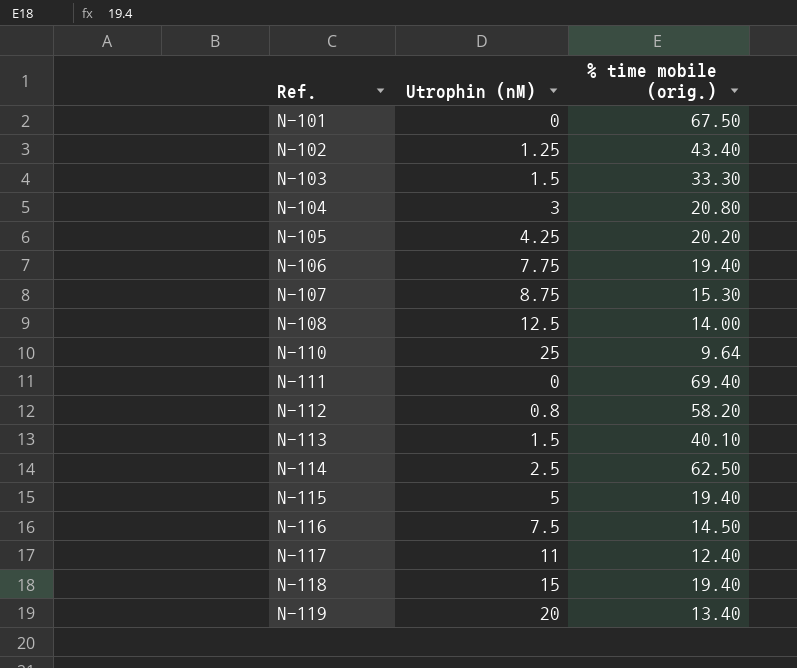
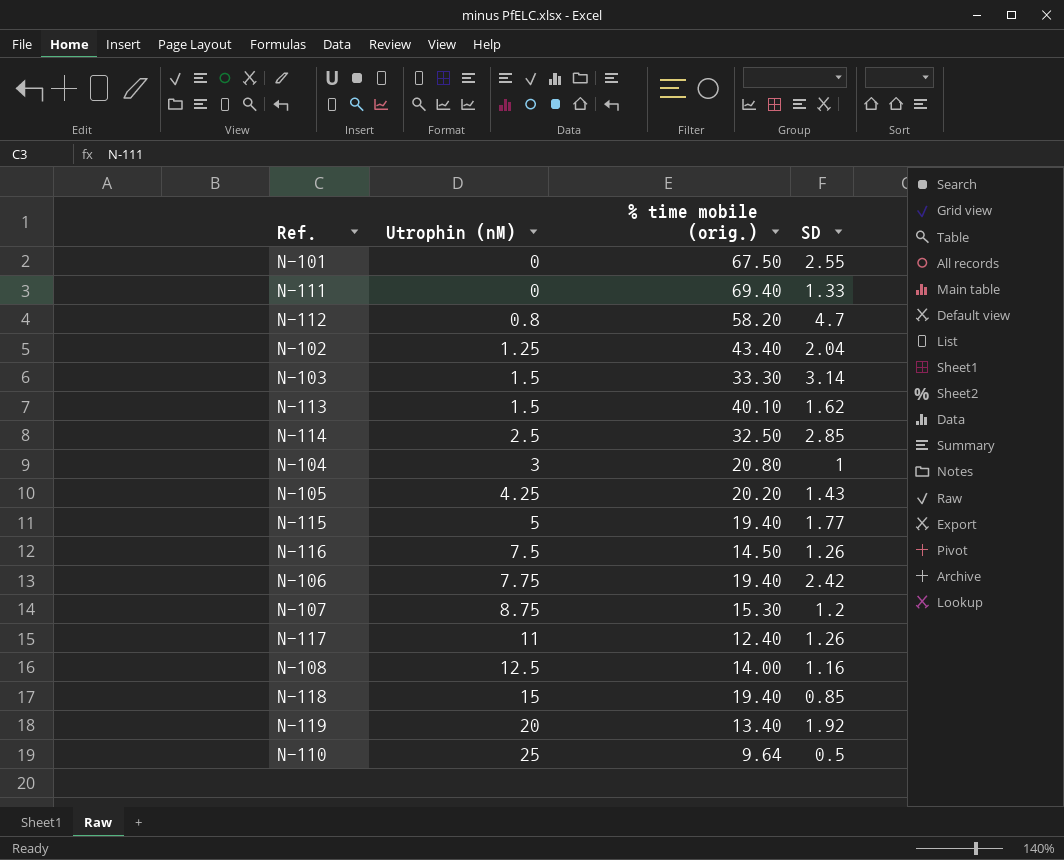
row order: Ref. ascending -> Utrophin (nM) ascending
column SD | position: none -> 4
N-114 | % time mobile (orig.): 62.50 -> 32.50

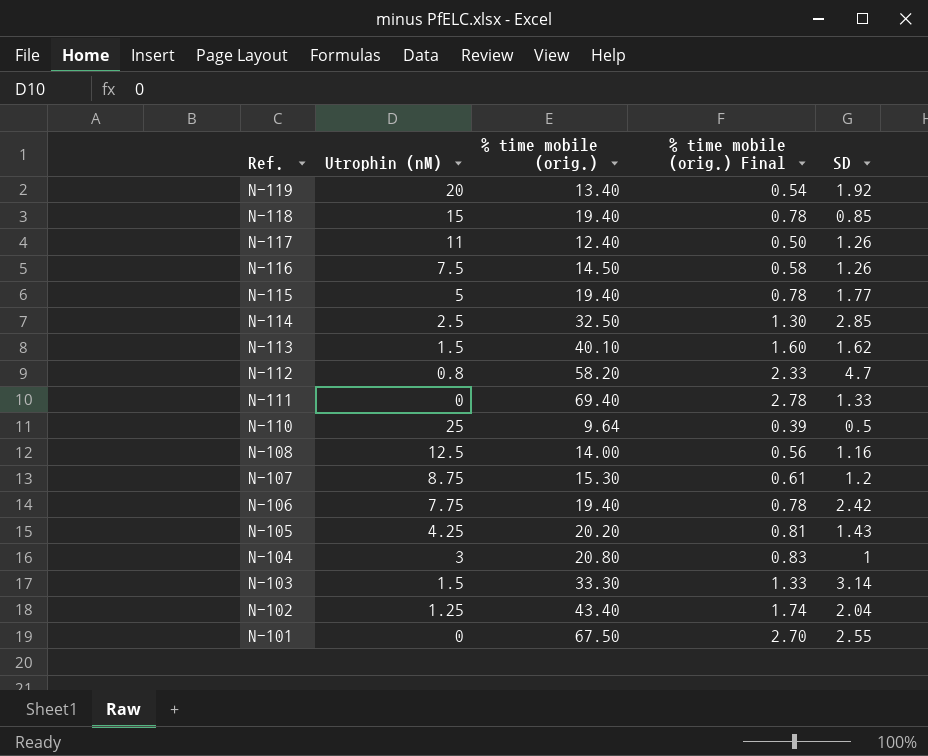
row order: Utrophin (nM) ascending -> Ref. descending
column % time mobile (orig.) Final | formula: none -> [% time mobile (orig.)] * 0.04

